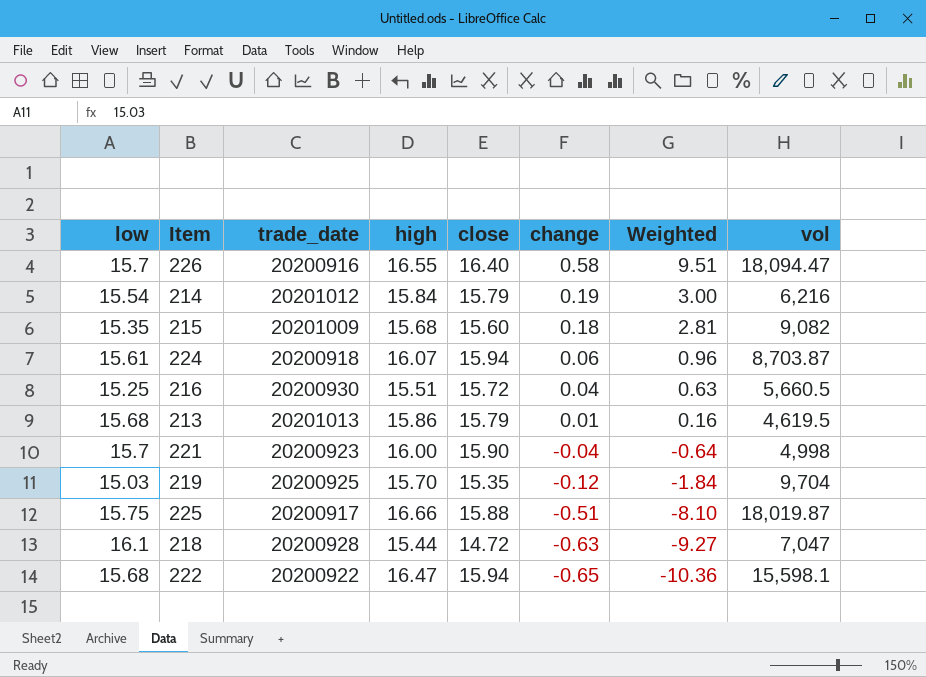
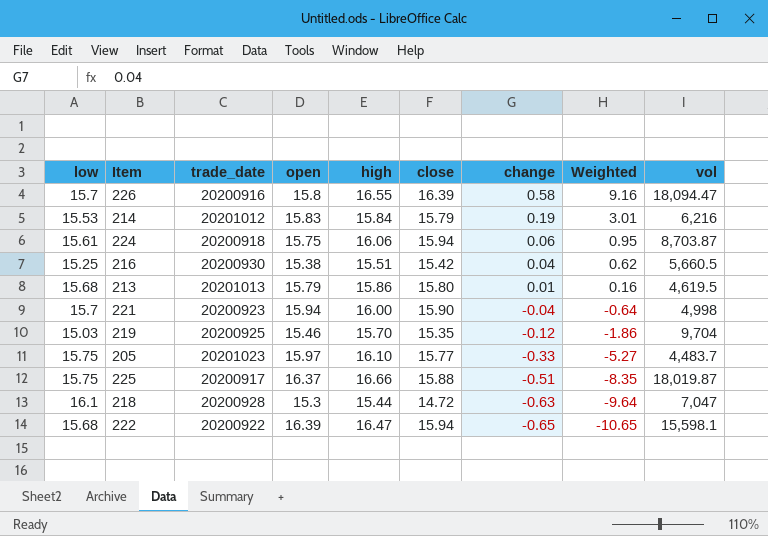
column open | position: none -> 4
column Weighted | formula: [close] * [change] -> [open] * [change]
row 215: 15.35 | 20201009 | 15.68 | 15.60 | 0.18 | 2.81 | 9,082 -> none
226 | close: 16.40 -> 16.39
214 | low: 15.54 -> 15.53
224 | high: 16.07 -> 16.06
216 | close: 15.72 -> 15.42
213 | close: 15.79 -> 15.80
row 205: none -> 15.75 | 20201023 | 15.97 | 16.10 | 15.77 | -0.33 | -5.27 | 4,483.7

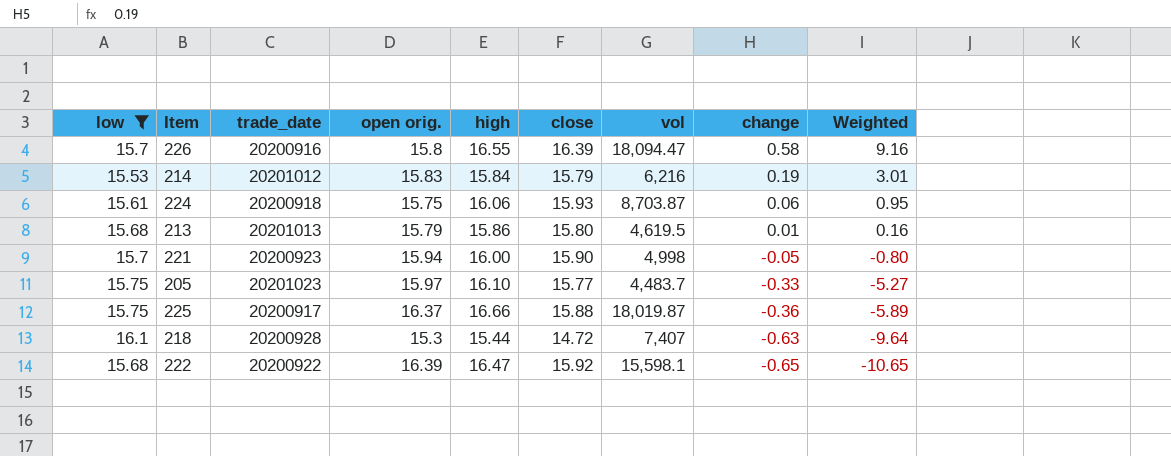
filter: none -> low >= 15.53
column name: open -> open orig.
column vol | position: 9 -> 7
224 | close: 15.94 -> 15.93
221 | change: -0.04 -> -0.05
221 | Weighted: -0.64 -> -0.80
225 | change: -0.51 -> -0.36
225 | Weighted: -8.35 -> -5.89
218 | vol: 7,047 -> 7,407
222 | close: 15.94 -> 15.92

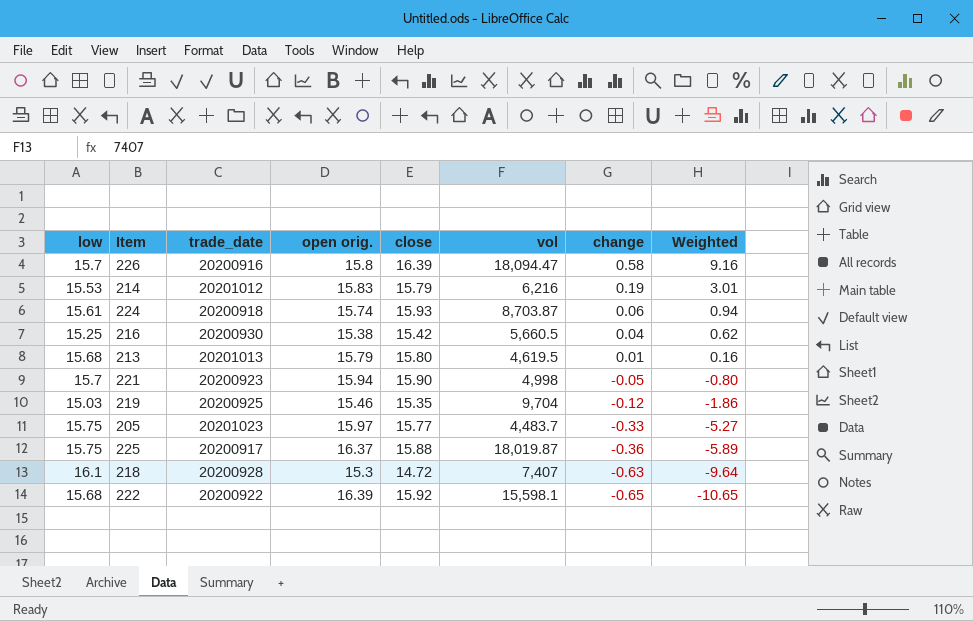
filter: low >= 15.53 -> none
column high | position: 5 -> none
224 | open orig.: 15.75 -> 15.74
224 | Weighted: 0.95 -> 0.94

